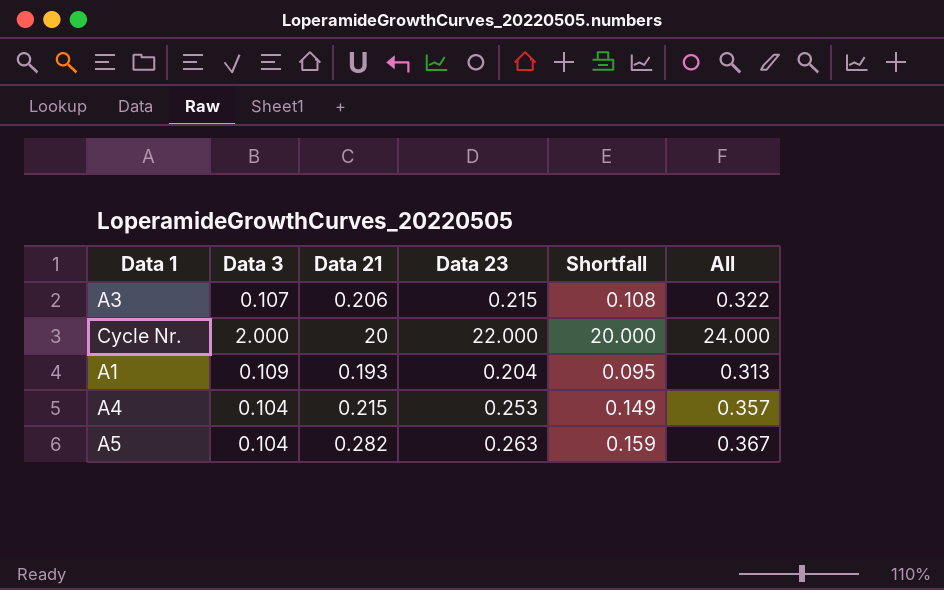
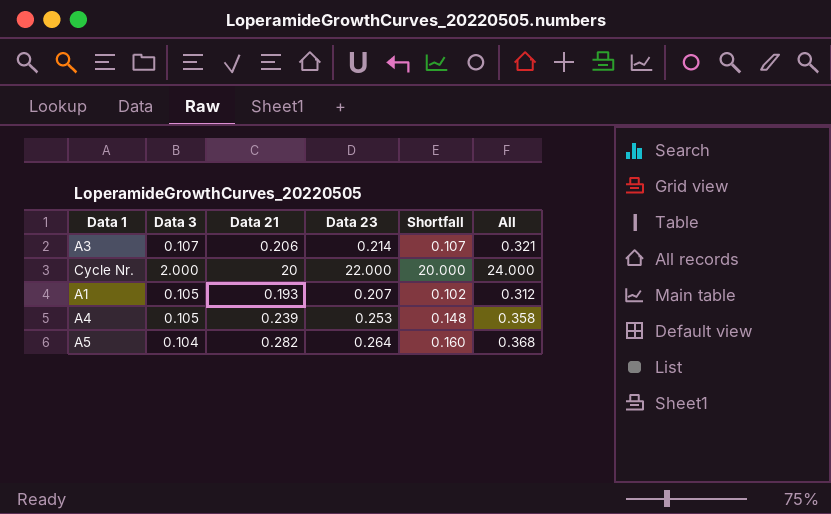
A3 | Data 23: 0.215 -> 0.214
A3 | Shortfall: 0.108 -> 0.107
A3 | All: 0.322 -> 0.321
A1 | Data 3: 0.109 -> 0.105
A1 | Data 23: 0.204 -> 0.207
A1 | Shortfall: 0.095 -> 0.102
A1 | All: 0.313 -> 0.312
A4 | Data 3: 0.104 -> 0.105
A4 | Data 21: 0.215 -> 0.239
A4 | Shortfall: 0.149 -> 0.148
A4 | All: 0.357 -> 0.358
A5 | Data 23: 0.263 -> 0.264
A5 | Shortfall: 0.159 -> 0.160
A5 | All: 0.367 -> 0.368

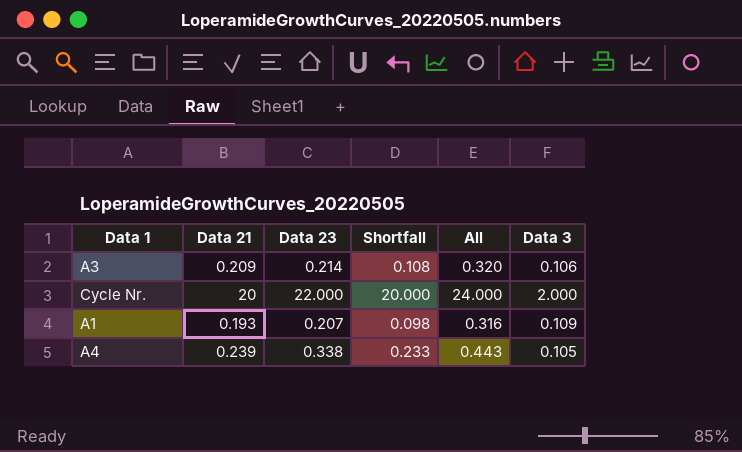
column Data 3 | position: 2 -> 6
row A5: 0.104 | 0.282 | 0.264 | 0.160 | 0.368 -> none
A3 | Data 21: 0.206 -> 0.209
A3 | Shortfall: 0.107 -> 0.108
A3 | All: 0.321 -> 0.320
A3 | Data 3: 0.107 -> 0.106
A1 | Shortfall: 0.102 -> 0.098
A1 | All: 0.312 -> 0.316
A1 | Data 3: 0.105 -> 0.109
A4 | Data 23: 0.253 -> 0.338
A4 | Shortfall: 0.148 -> 0.233
A4 | All: 0.358 -> 0.443

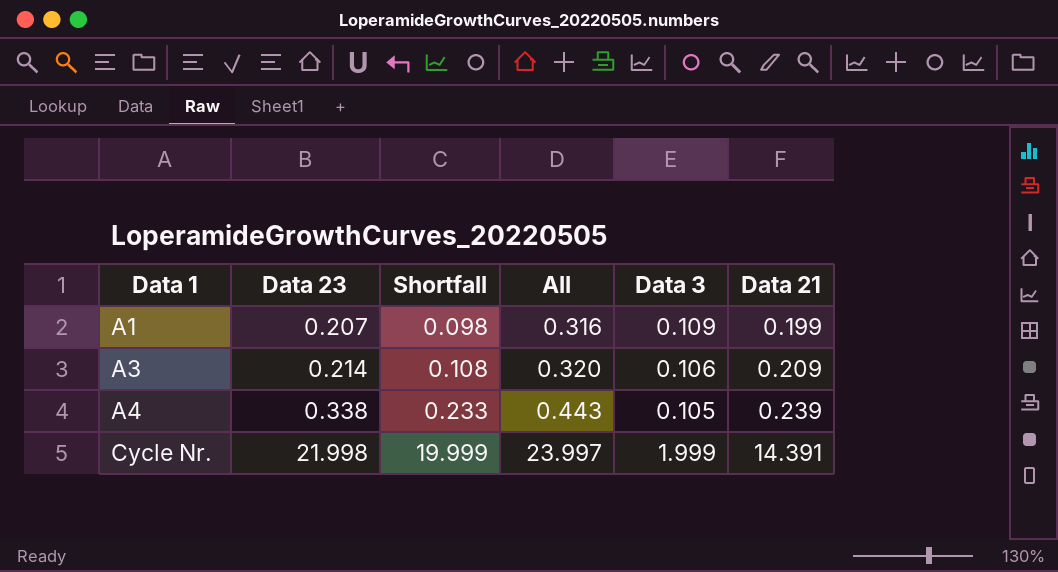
row order: none -> Data 1 ascending
column Data 21 | position: 2 -> 6
A1 | Data 21: 0.193 -> 0.199
Cycle Nr. | Data 23: 22.000 -> 21.998
Cycle Nr. | Shortfall: 20.000 -> 19.999
Cycle Nr. | All: 24.000 -> 23.997
Cycle Nr. | Data 3: 2.000 -> 1.999
Cycle Nr. | Data 21: 20 -> 14.391

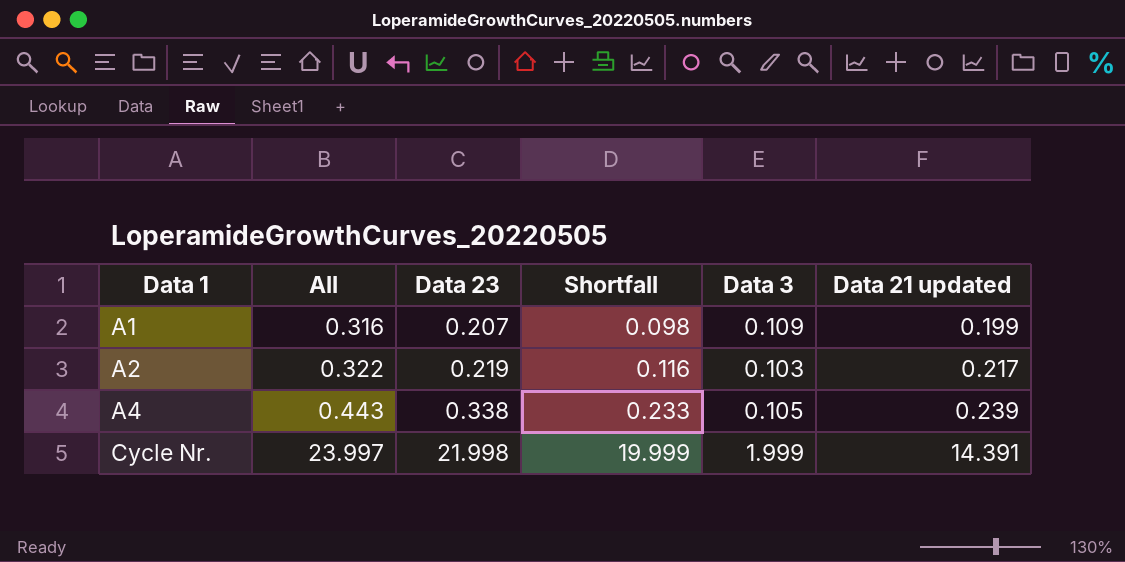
column All | position: 4 -> 2
column name: Data 21 -> Data 21 updated
row A3: 0.214 | 0.108 | 0.320 | 0.106 | 0.209 -> none
row A2: none -> 0.322 | 0.219 | 0.116 | 0.103 | 0.217

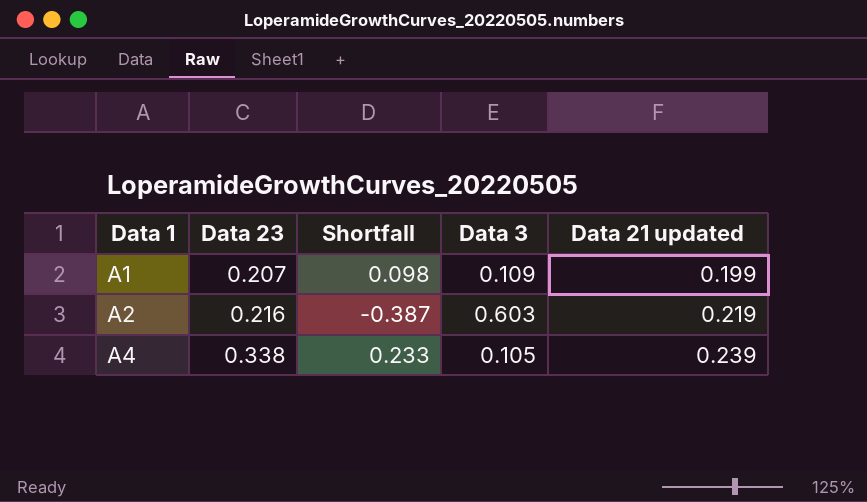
column All | formula: [Data 23] + [Data 3] -> none
row Cycle Nr.: 23.997 | 21.998 | 19.999 | 1.999 | 14.391 -> none
A2 | Data 23: 0.219 -> 0.216
A2 | Shortfall: 0.116 -> -0.387
A2 | Data 3: 0.103 -> 0.603
A2 | Data 21 updated: 0.217 -> 0.219

